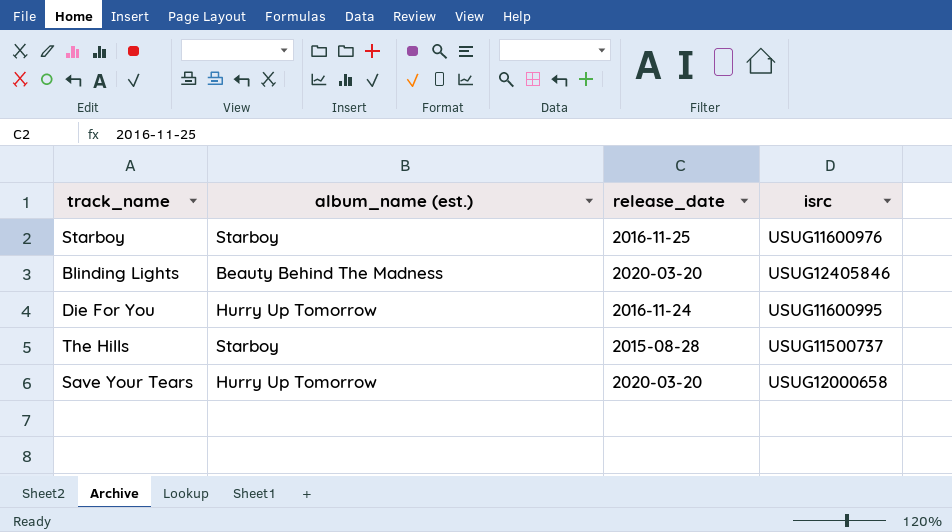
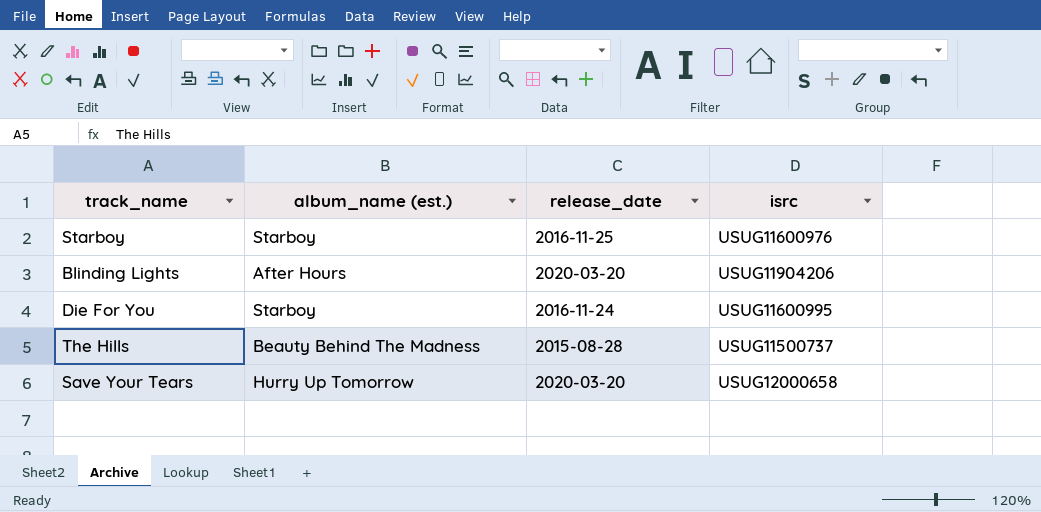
Blinding Lights | album_name (est.): Beauty Behind The Madness -> After Hours
Blinding Lights | isrc: USUG12405846 -> USUG11904206
Die For You | album_name (est.): Hurry Up Tomorrow -> Starboy
The Hills | album_name (est.): Starboy -> Beauty Behind The Madness

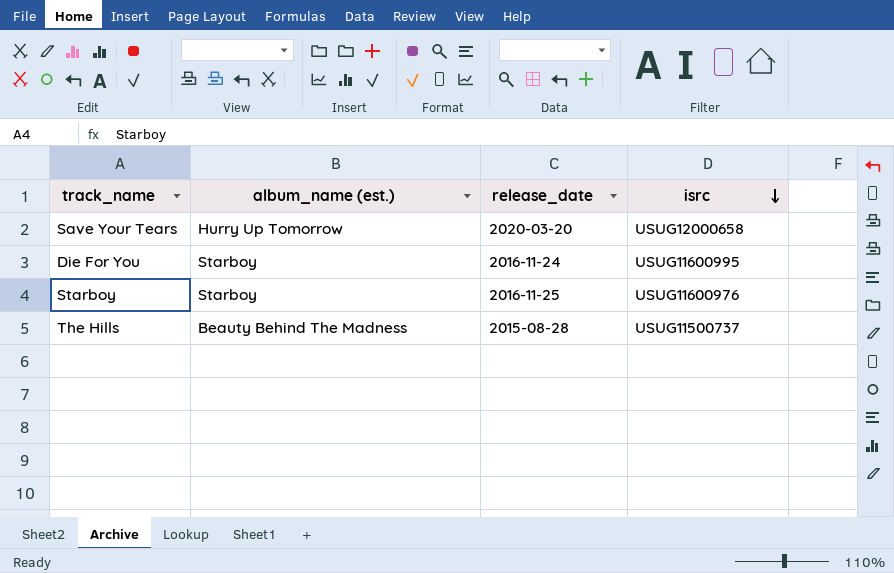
row order: none -> isrc descending
row Blinding Lights: After Hours | 2020-03-20 | USUG11904206 -> none

